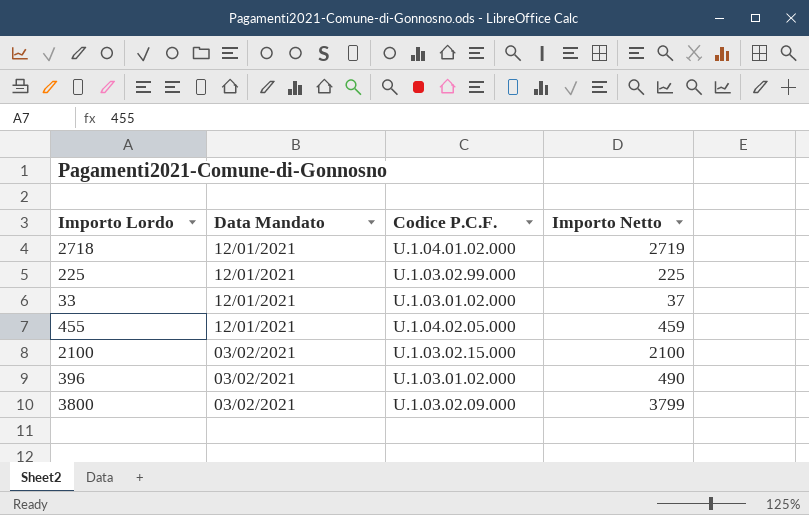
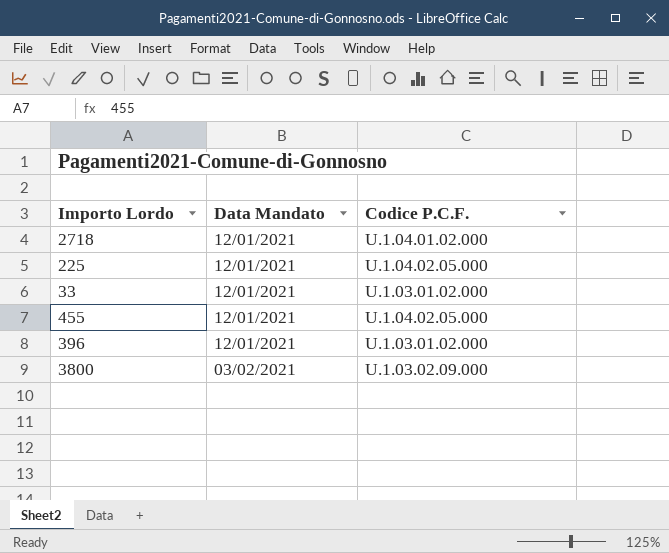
column Importo Netto | position: 4 -> none
row 2100: 03/02/2021 | U.1.03.02.15.000 | 2100 -> none
225 | Codice P.C.F.: U.1.03.02.99.000 -> U.1.04.02.05.000
396 | Data Mandato: 03/02/2021 -> 12/01/2021

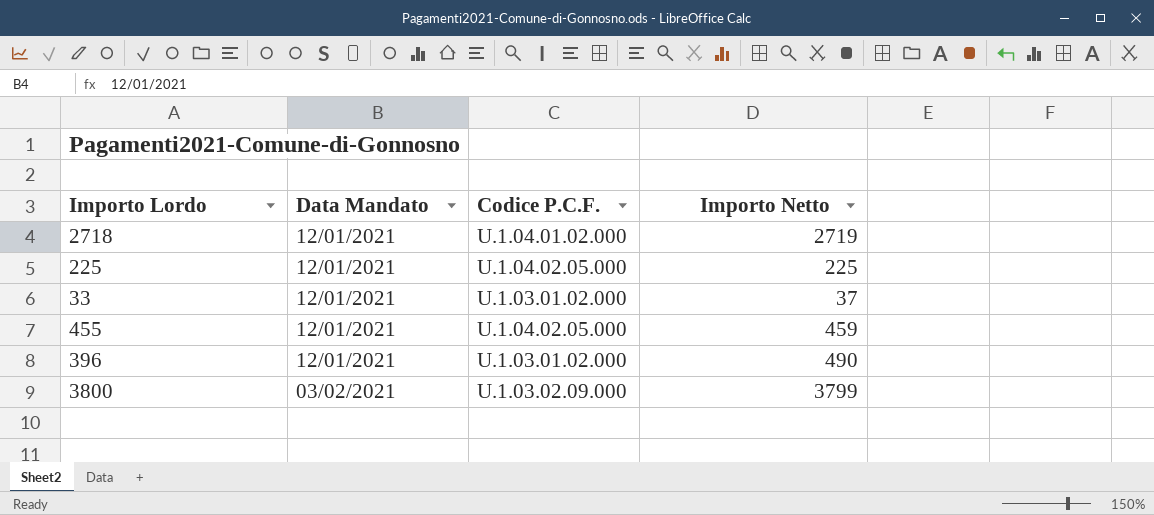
column Importo Netto | position: none -> 4

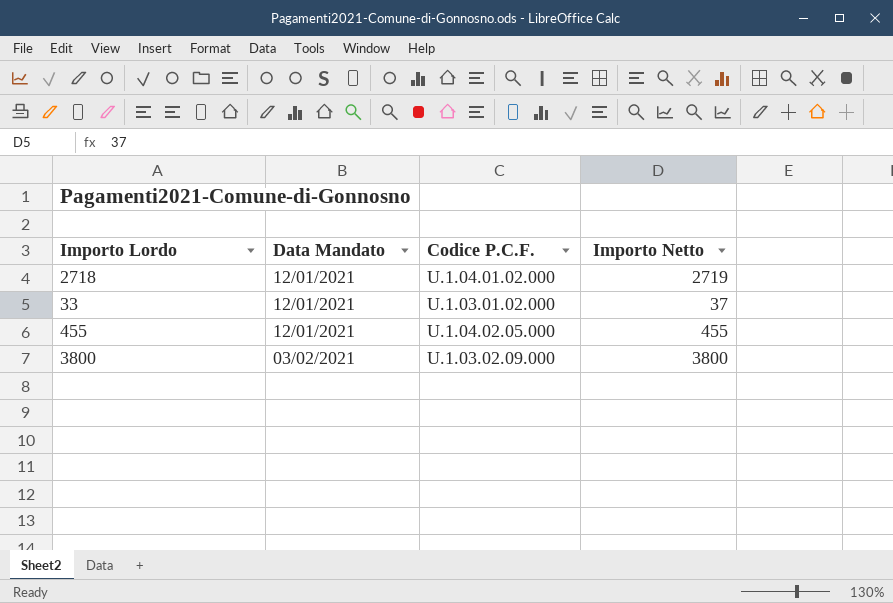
row 225: 12/01/2021 | U.1.04.02.05.000 | 225 -> none
row 396: 12/01/2021 | U.1.03.01.02.000 | 490 -> none
455 | Importo Netto: 459 -> 455
3800 | Importo Netto: 3799 -> 3800

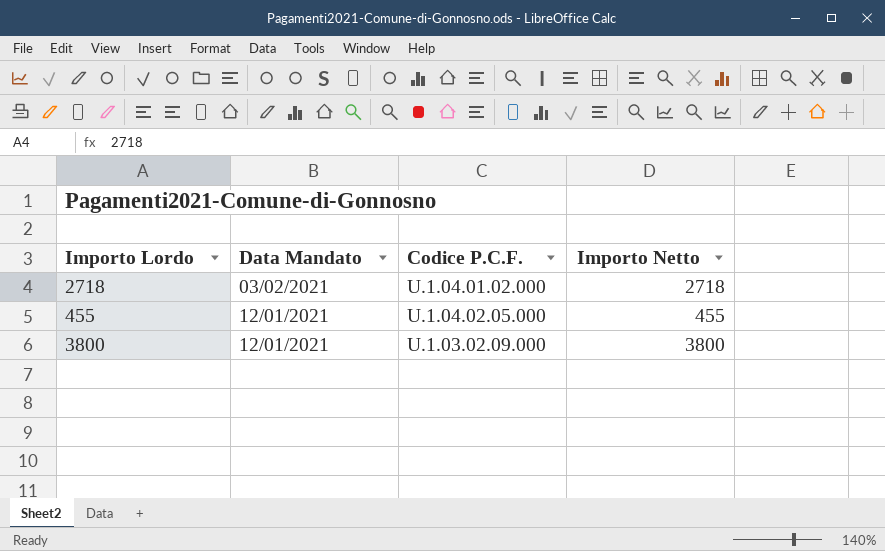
row 33: 12/01/2021 | U.1.03.01.02.000 | 37 -> none
2718 | Data Mandato: 12/01/2021 -> 03/02/2021
2718 | Importo Netto: 2719 -> 2718
3800 | Data Mandato: 03/02/2021 -> 12/01/2021

